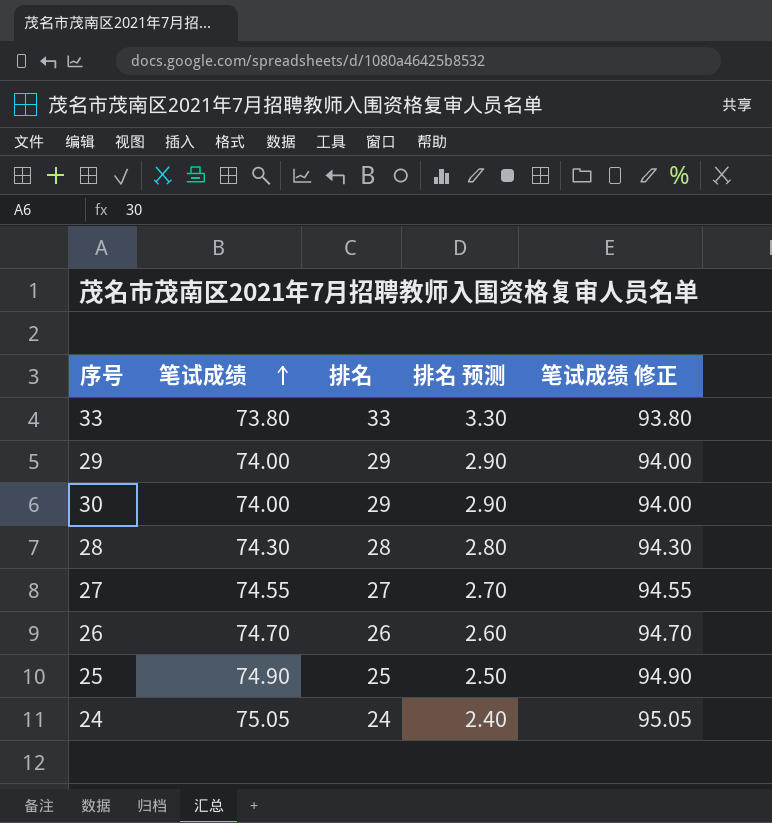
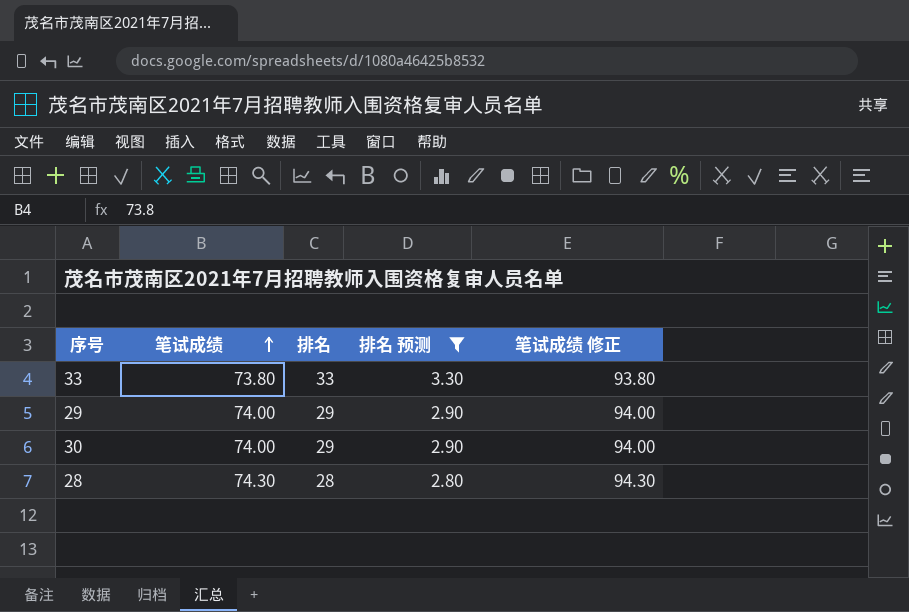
filter: none -> 排名 预测 >= 2.80

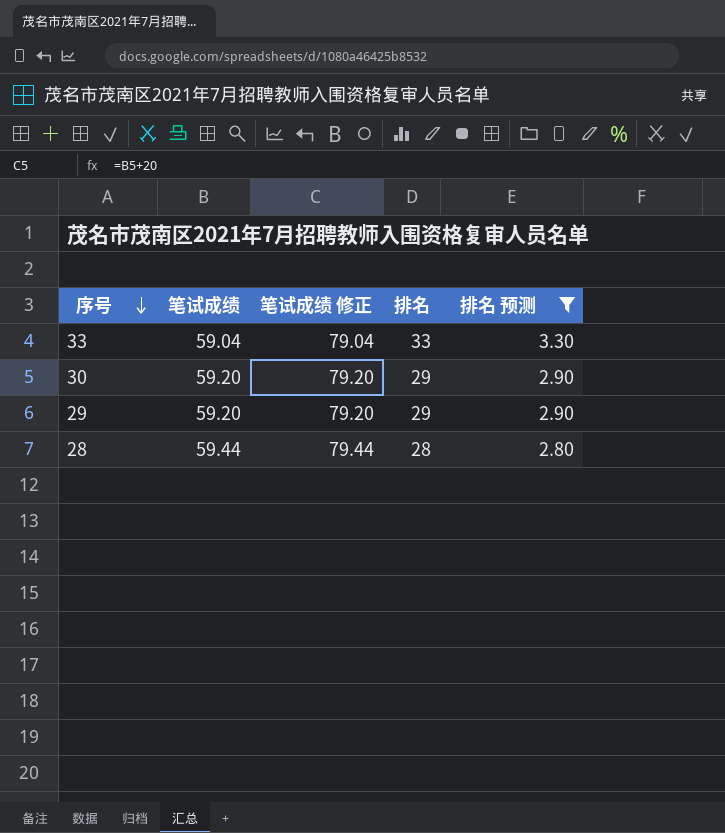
row order: 笔试成绩 ascending -> 序号 descending
column 笔试成绩 修正 | position: 5 -> 3
33 | 笔试成绩: 73.80 -> 59.04
33 | 笔试成绩 修正: 93.80 -> 79.04
30 | 笔试成绩: 74.00 -> 59.20
30 | 笔试成绩 修正: 94.00 -> 79.20
29 | 笔试成绩: 74.00 -> 59.20
29 | 笔试成绩 修正: 94.00 -> 79.20
28 | 笔试成绩: 74.30 -> 59.44
28 | 笔试成绩 修正: 94.30 -> 79.44

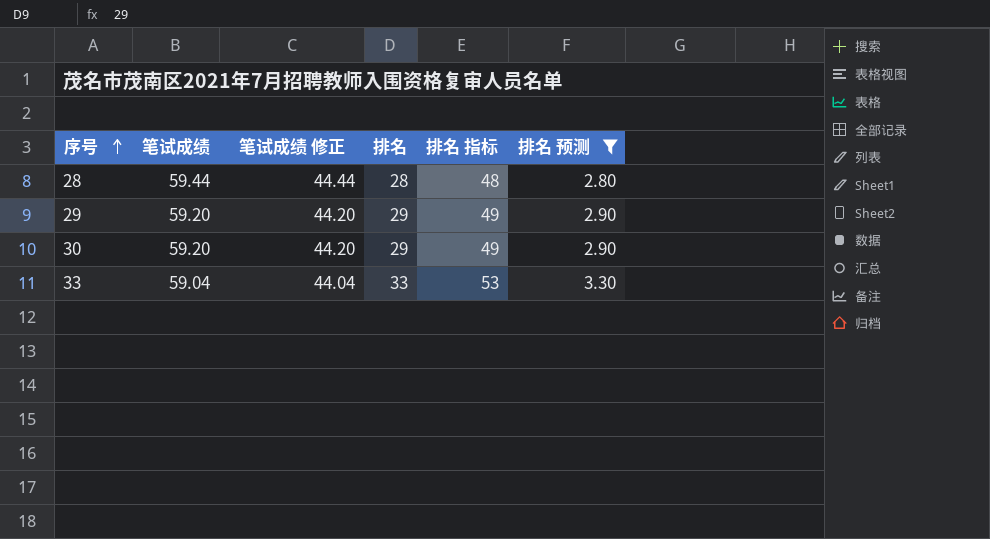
row order: 序号 descending -> 序号 ascending
column 笔试成绩 修正 | formula: [笔试成绩] + 20 -> [笔试成绩] - 15
column 排名 指标 | formula: none -> [排名] + 20

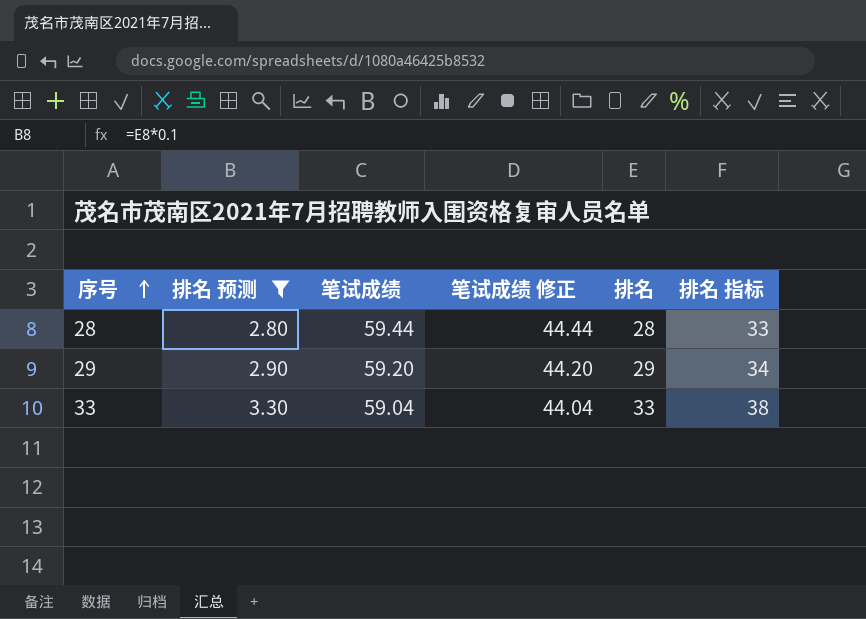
column 排名 预测 | position: 6 -> 2
column 排名 指标 | formula: [排名] + 20 -> [排名] + 5
row 30: 59.20 | 44.20 | 29 | 49 | 2.90 -> none

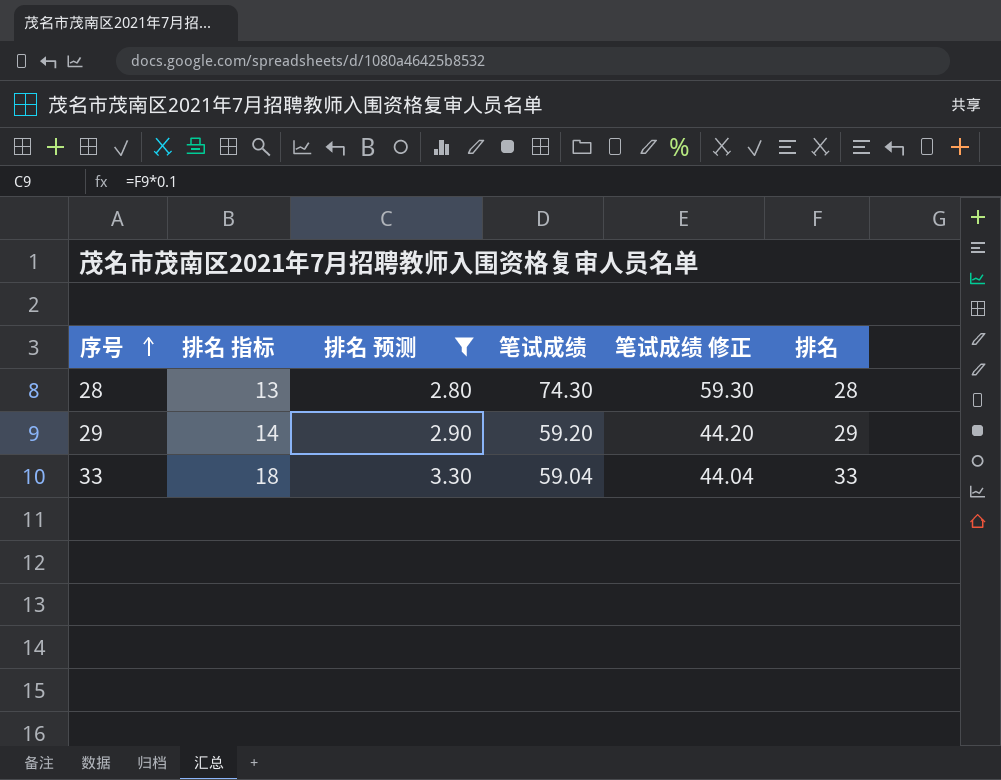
column 排名 指标 | formula: [排名] + 5 -> [排名] - 15
column 排名 指标 | position: 6 -> 2
28 | 笔试成绩: 59.44 -> 74.30
28 | 笔试成绩 修正: 44.44 -> 59.30

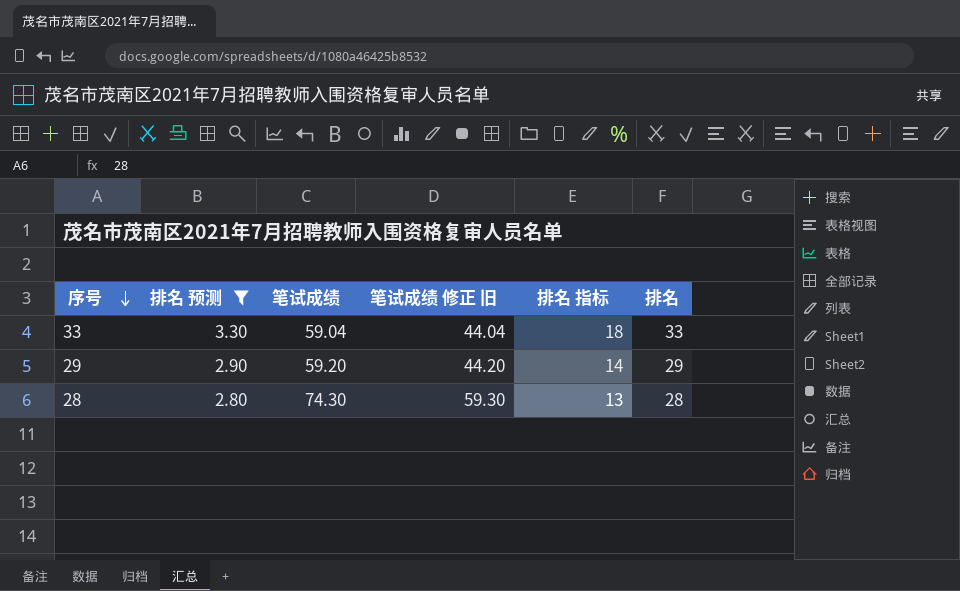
row order: 序号 ascending -> 序号 descending
column name: 笔试成绩 修正 -> 笔试成绩 修正 旧
column 排名 指标 | position: 2 -> 5

